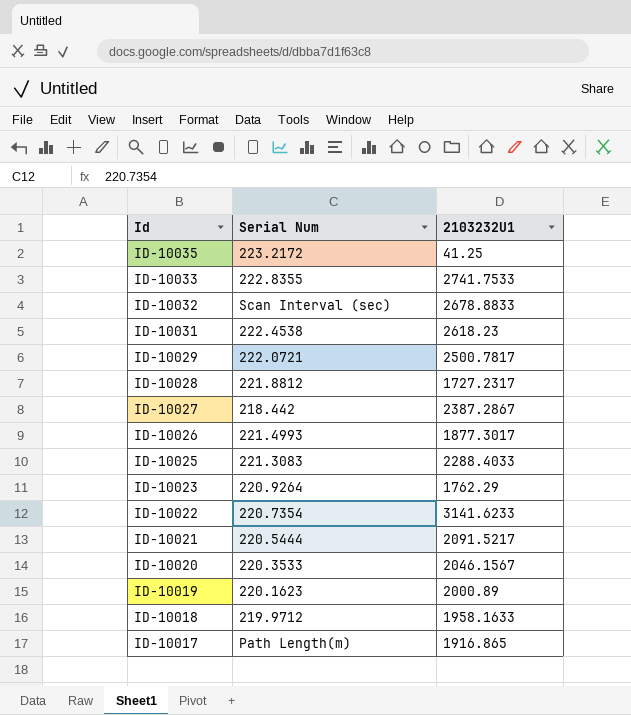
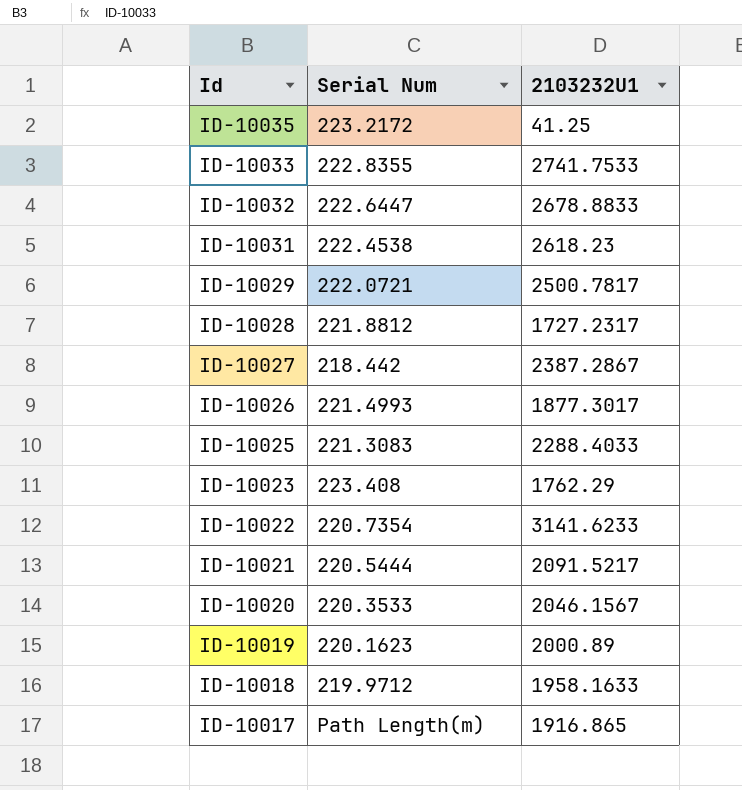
ID-10032 | Serial Num: Scan Interval (sec) -> 222.6447
ID-10023 | Serial Num: 220.9264 -> 223.408

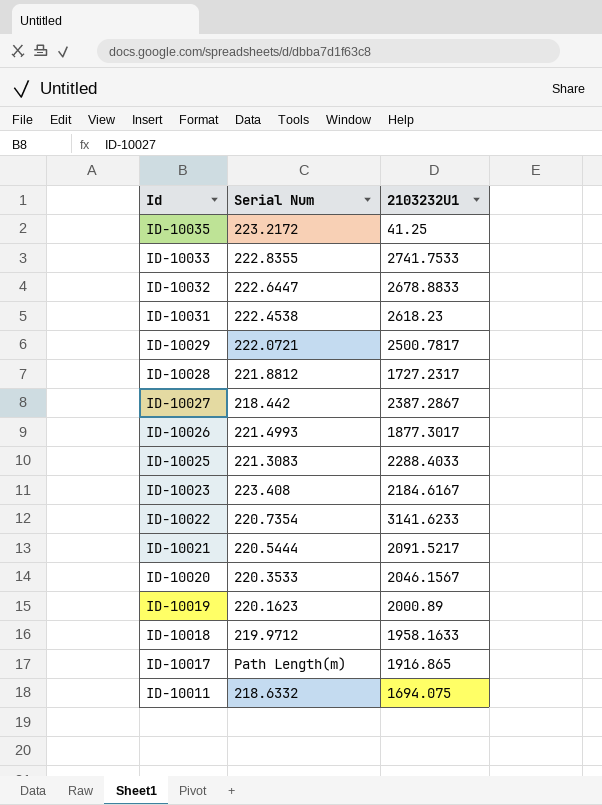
ID-10023 | 2103232U1: 1762.29 -> 2184.6167
row ID-10011: none -> 218.6332 | 1694.075

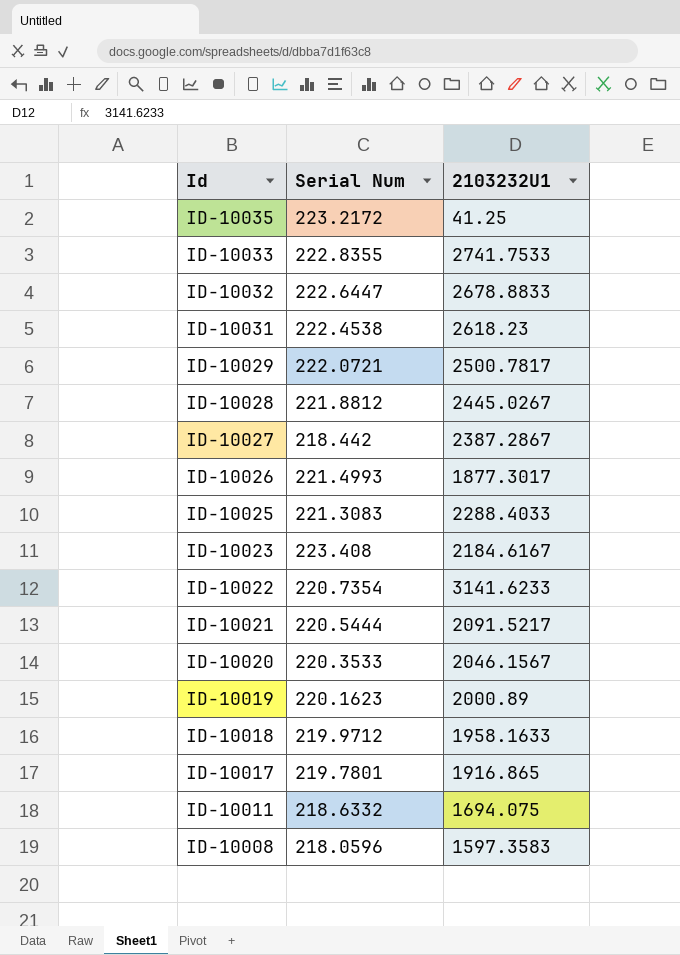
ID-10028 | 2103232U1: 1727.2317 -> 2445.0267
ID-10017 | Serial Num: Path Length(m) -> 219.7801
row ID-10008: none -> 218.0596 | 1597.3583

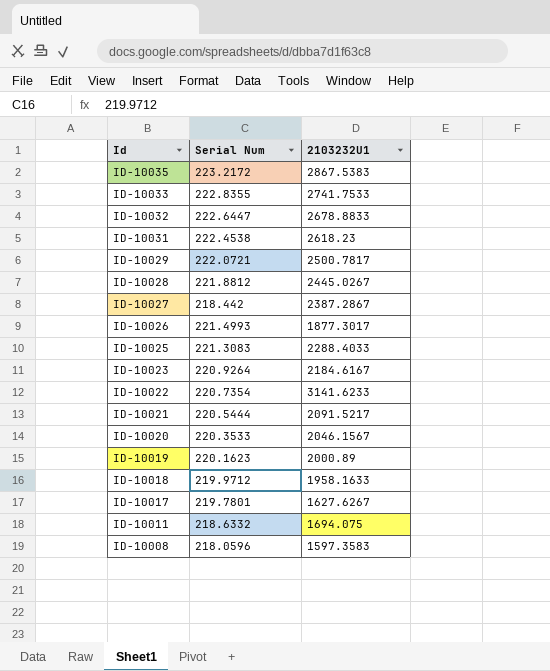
ID-10035 | 2103232U1: 41.25 -> 2867.5383
ID-10023 | Serial Num: 223.408 -> 220.9264
ID-10017 | 2103232U1: 1916.865 -> 1627.6267

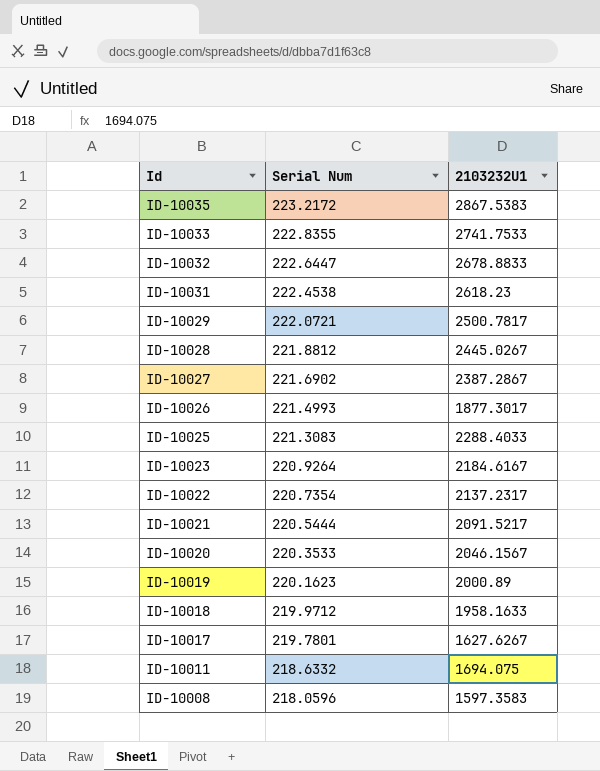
ID-10027 | Serial Num: 218.442 -> 221.6902
ID-10022 | 2103232U1: 3141.6233 -> 2137.2317

